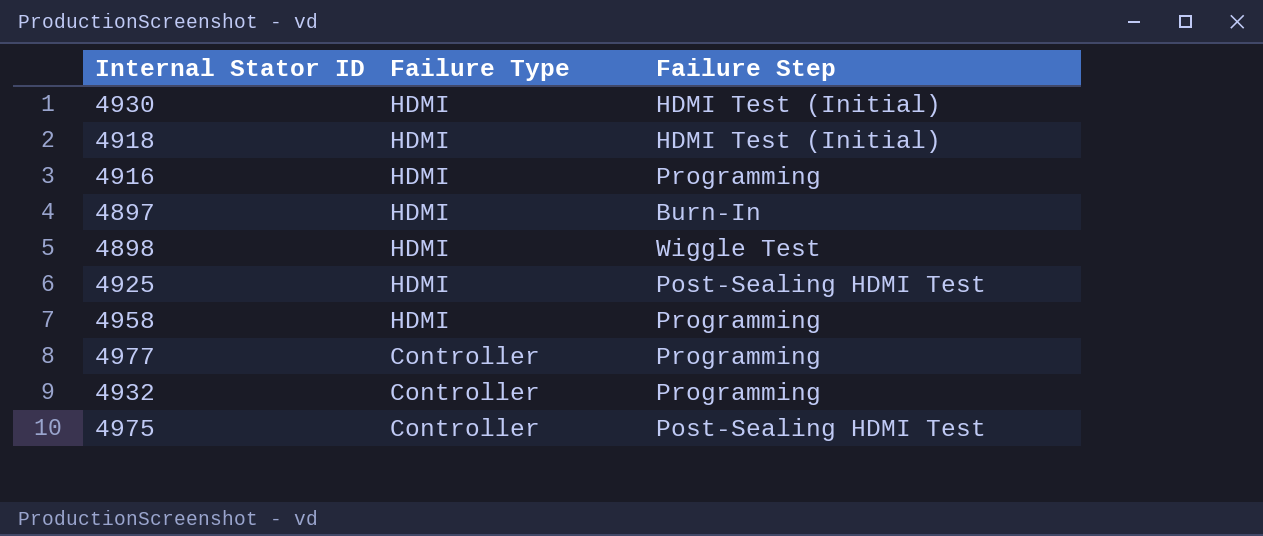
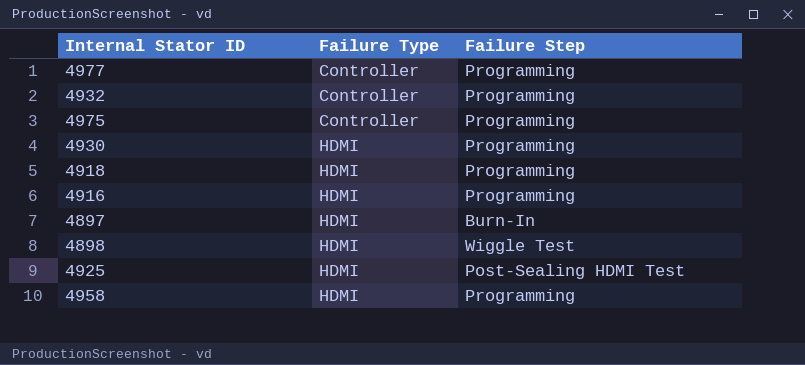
row order: Failure Type descending -> Failure Type ascending
4975 | Failure Step: Post-Sealing HDMI Test -> Programming
4930 | Failure Step: HDMI Test (Initial) -> Programming
4918 | Failure Step: HDMI Test (Initial) -> Programming

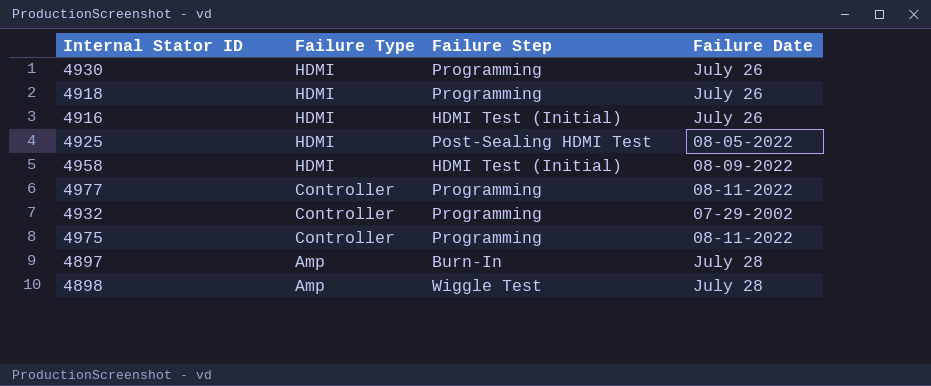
row order: Failure Type ascending -> Failure Type descending
column Failure Date | position: none -> 4
4916 | Failure Step: Programming -> HDMI Test (Initial)
4958 | Failure Step: Programming -> HDMI Test (Initial)
4897 | Failure Type: HDMI -> Amp
4898 | Failure Type: HDMI -> Amp

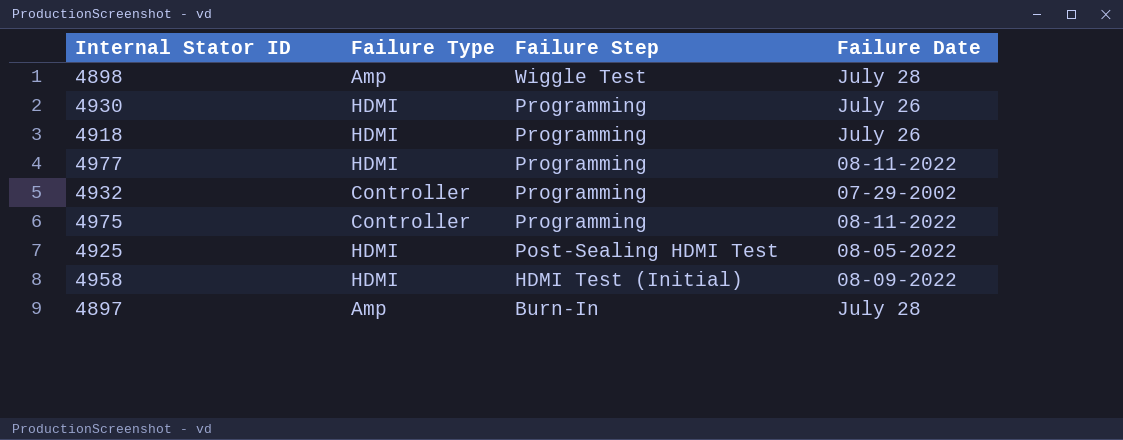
row order: Failure Type descending -> Failure Step descending
row 4916: HDMI | HDMI Test (Initial) | July 26 -> none
4977 | Failure Type: Controller -> HDMI

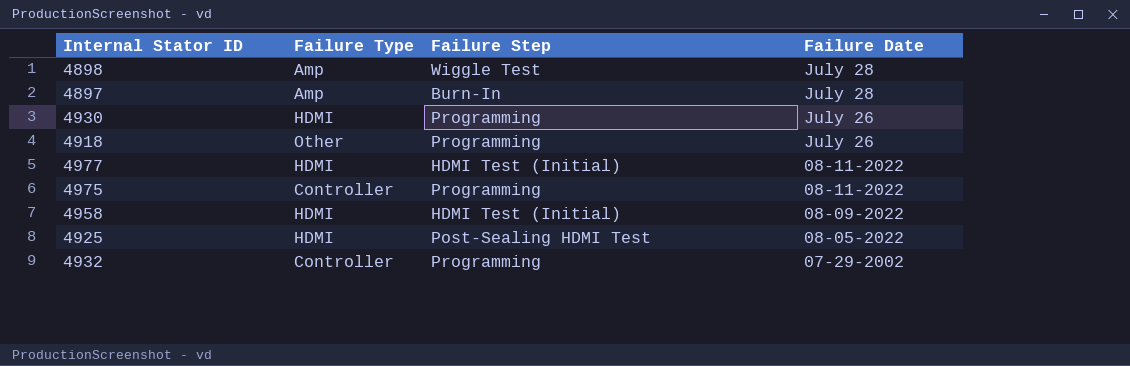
row order: Failure Step descending -> Failure Date descending
4918 | Failure Type: HDMI -> Other
4977 | Failure Step: Programming -> HDMI Test (Initial)

